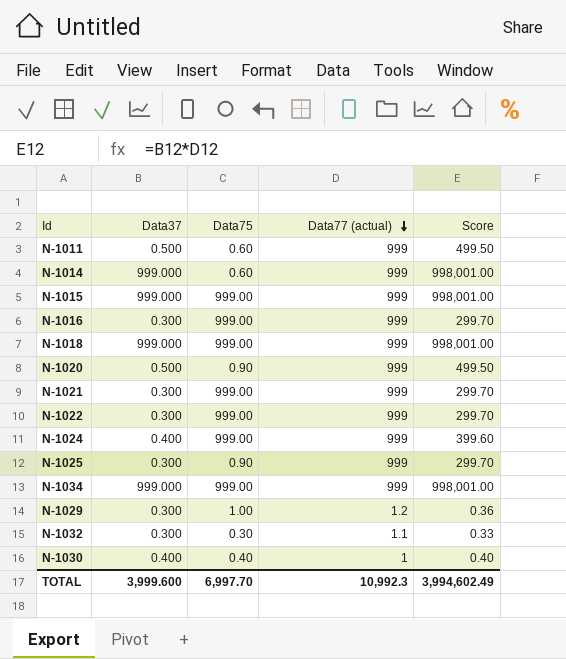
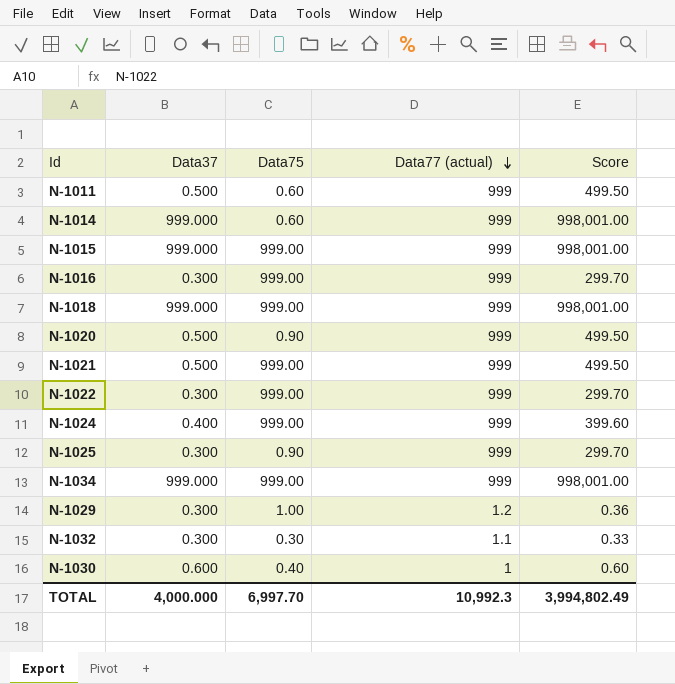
N-1021 | Data37: 0.300 -> 0.500
N-1021 | Score: 299.70 -> 499.50
N-1030 | Data37: 0.400 -> 0.600
N-1030 | Score: 0.40 -> 0.60
TOTAL | Data37: 3,999.600 -> 4,000.000
TOTAL | Score: 3,994,602.49 -> 3,994,802.49

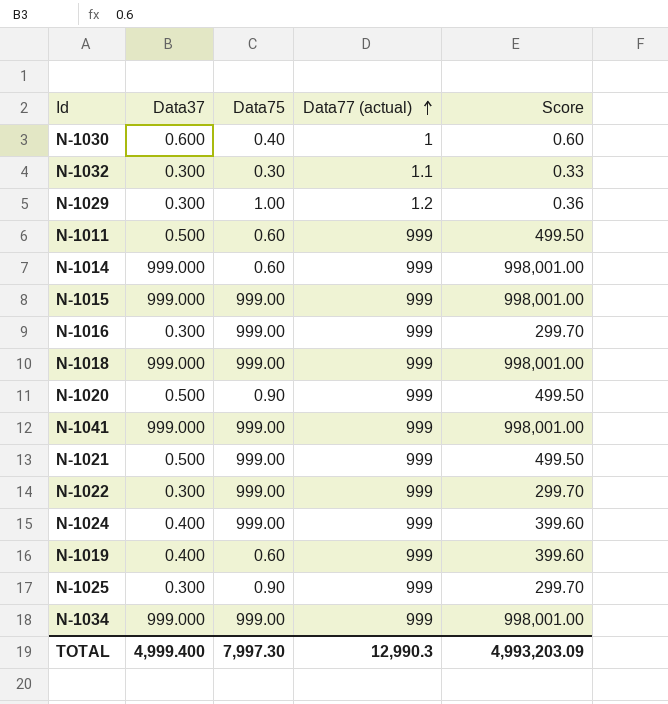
row order: Data77 (actual) descending -> Data77 (actual) ascending
row N-1041: none -> 999.000 | 999.00 | 999 | 998,001.00
row N-1019: none -> 0.400 | 0.60 | 999 | 399.60
TOTAL | Data37: 4,000.000 -> 4,999.400
TOTAL | Data75: 6,997.70 -> 7,997.30
TOTAL | Data77 (actual): 10,992.3 -> 12,990.3
TOTAL | Score: 3,994,802.49 -> 4,993,203.09

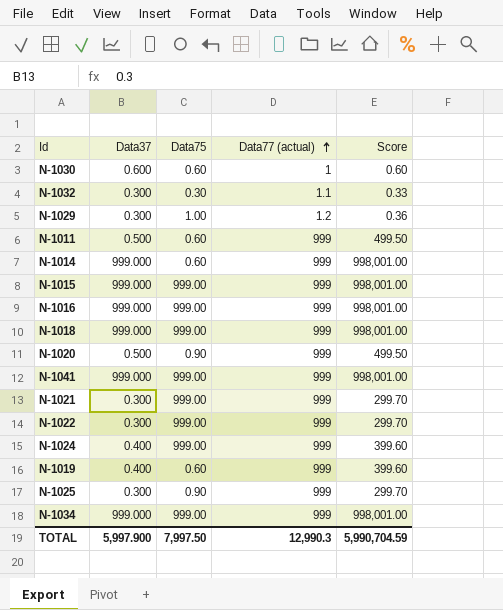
N-1030 | Data75: 0.40 -> 0.60
N-1016 | Data37: 0.300 -> 999.000
N-1016 | Score: 299.70 -> 998,001.00
N-1021 | Data37: 0.500 -> 0.300
N-1021 | Score: 499.50 -> 299.70
TOTAL | Data37: 4,999.400 -> 5,997.900
TOTAL | Data75: 7,997.30 -> 7,997.50
TOTAL | Score: 4,993,203.09 -> 5,990,704.59

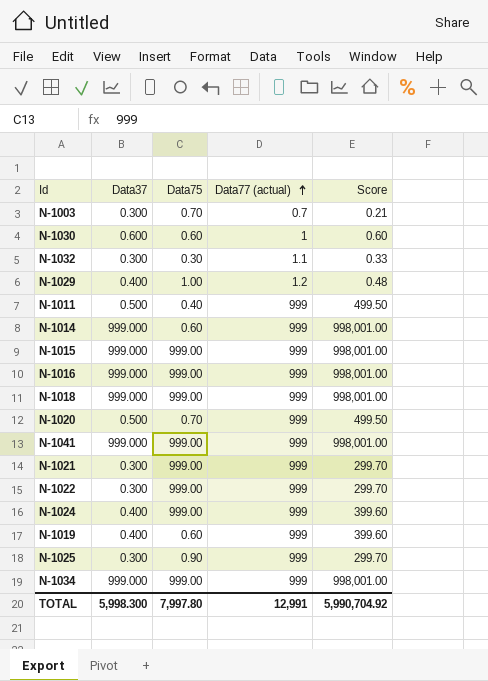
row N-1003: none -> 0.300 | 0.70 | 0.7 | 0.21
N-1029 | Data37: 0.300 -> 0.400
N-1029 | Score: 0.36 -> 0.48
N-1011 | Data75: 0.60 -> 0.40
N-1020 | Data75: 0.90 -> 0.70
TOTAL | Data37: 5,997.900 -> 5,998.300
TOTAL | Data75: 7,997.50 -> 7,997.80
TOTAL | Data77 (actual): 12,990.3 -> 12,991
TOTAL | Score: 5,990,704.59 -> 5,990,704.92

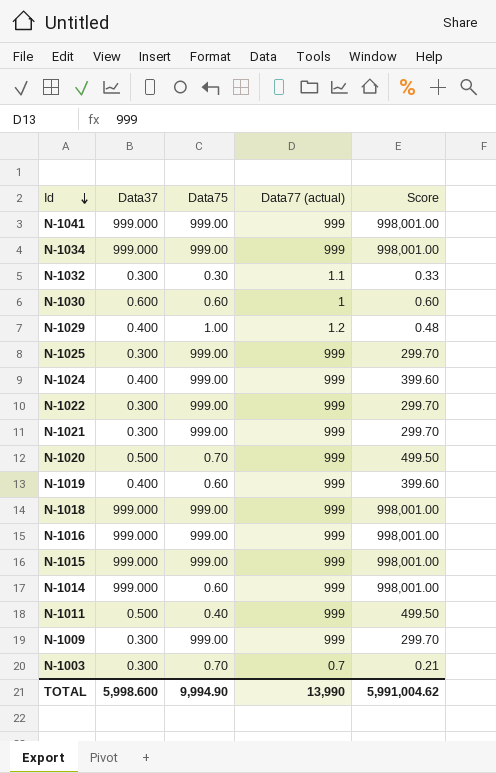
row order: Data77 (actual) ascending -> Id descending
N-1025 | Data75: 0.90 -> 999.00
row N-1009: none -> 0.300 | 999.00 | 999 | 299.70
TOTAL | Data37: 5,998.300 -> 5,998.600
TOTAL | Data75: 7,997.80 -> 9,994.90
TOTAL | Data77 (actual): 12,991 -> 13,990
TOTAL | Score: 5,990,704.92 -> 5,991,004.62

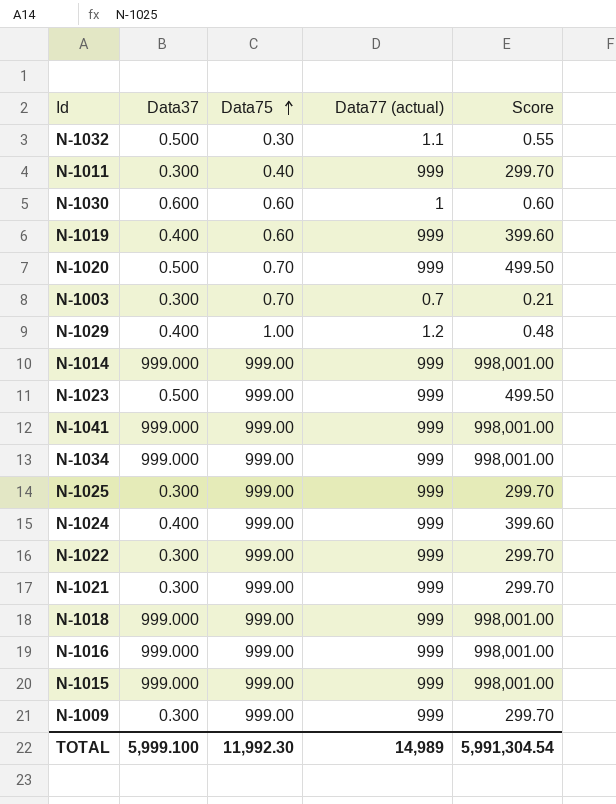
row order: Id descending -> Data75 ascending
N-1032 | Data37: 0.300 -> 0.500
N-1032 | Score: 0.33 -> 0.55
N-1011 | Data37: 0.500 -> 0.300
N-1011 | Score: 499.50 -> 299.70
N-1014 | Data75: 0.60 -> 999.00
row N-1023: none -> 0.500 | 999.00 | 999 | 499.50
TOTAL | Data37: 5,998.600 -> 5,999.100
TOTAL | Data75: 9,994.90 -> 11,992.30
TOTAL | Data77 (actual): 13,990 -> 14,989
TOTAL | Score: 5,991,004.62 -> 5,991,304.54

